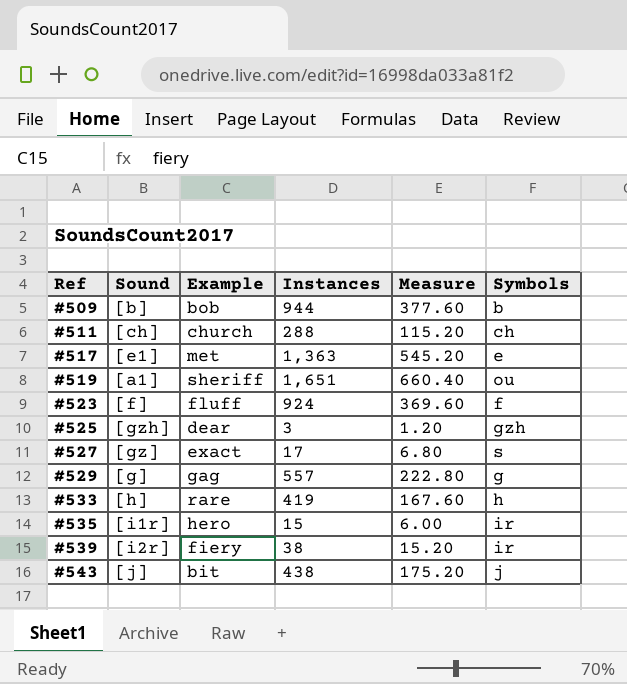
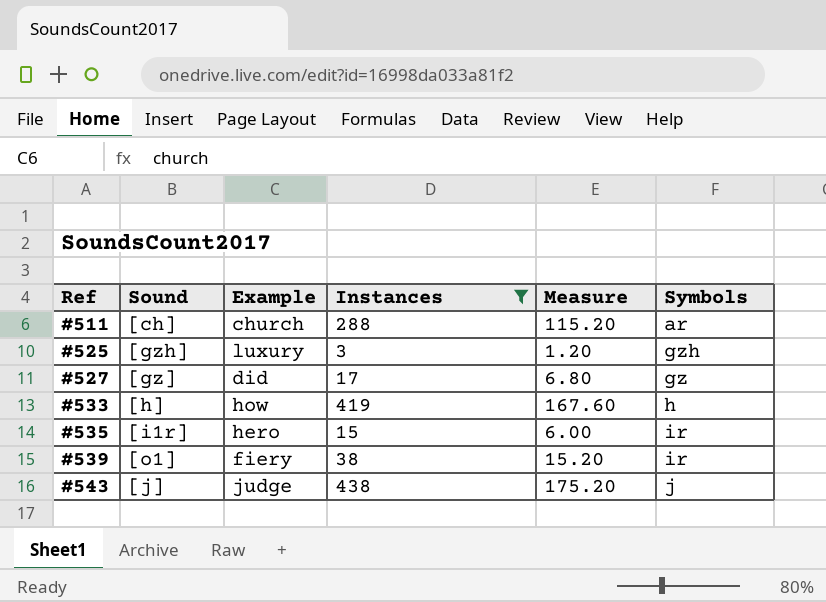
filter: none -> Instances <= 438
#511 | Symbols: ch -> ar
#525 | Example: dear -> luxury
#527 | Example: exact -> did
#527 | Symbols: s -> gz
#533 | Example: rare -> how
#539 | Sound: [i2r] -> [o1]
#543 | Example: bit -> judge

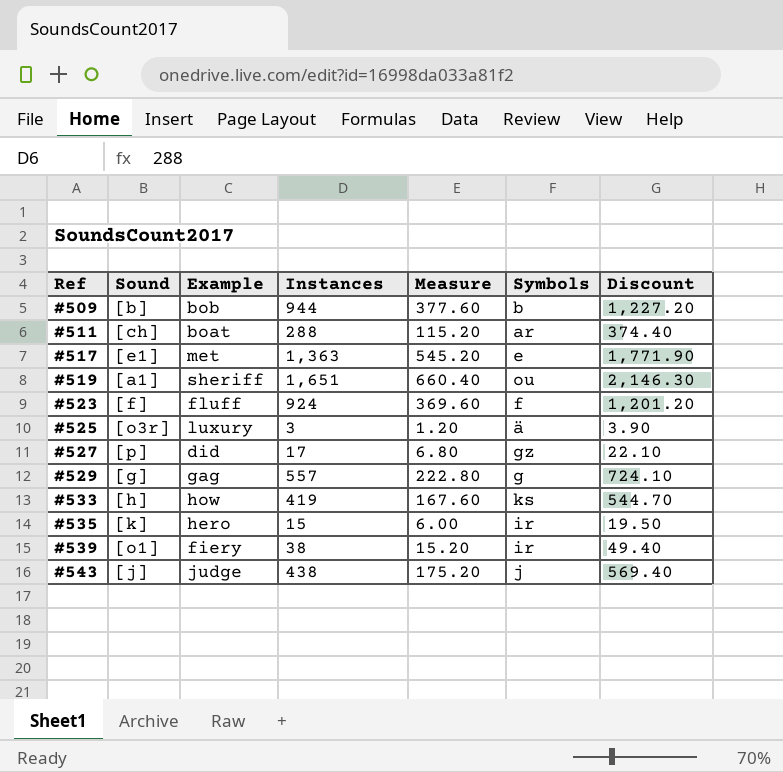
filter: Instances <= 438 -> none
column Discount | formula: none -> [Instances] * 1.3
#511 | Example: church -> boat
#525 | Sound: [gzh] -> [o3r]
#525 | Symbols: gzh -> ä
#527 | Sound: [gz] -> [p]
#533 | Symbols: h -> ks
#535 | Sound: [i1r] -> [k]

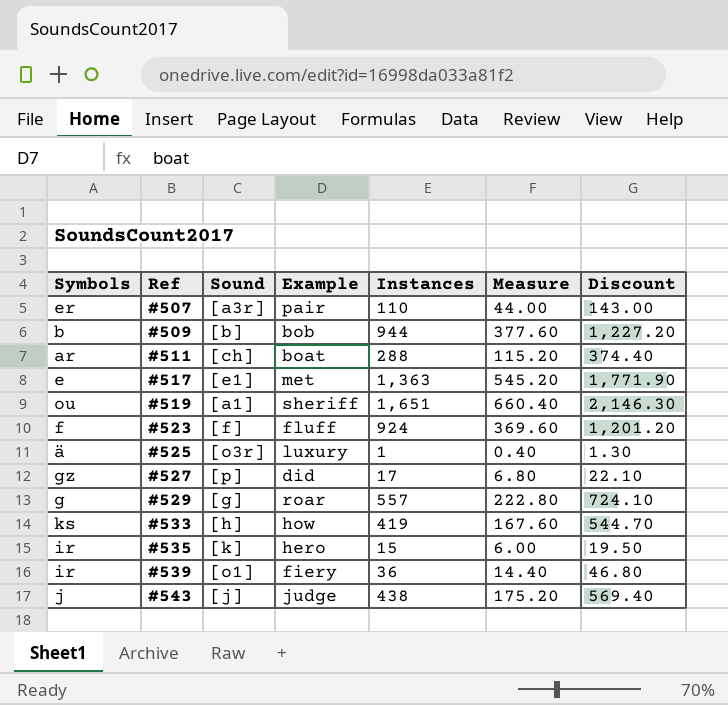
column Symbols | position: 6 -> 1
row #507: none -> er | [a3r] | pair | 110 | 44.00 | 143.00
#525 | Instances: 3 -> 1
#525 | Measure: 1.20 -> 0.40
#525 | Discount: 3.90 -> 1.30
#529 | Example: gag -> roar
#539 | Instances: 38 -> 36
#539 | Measure: 15.20 -> 14.40
#539 | Discount: 49.40 -> 46.80

